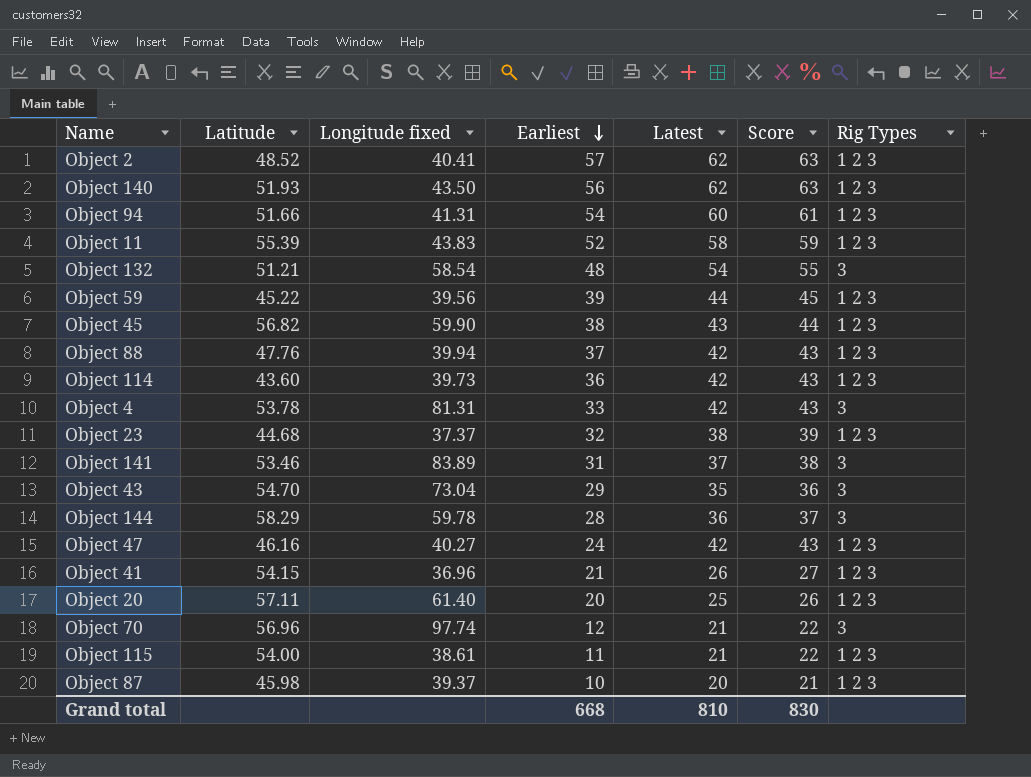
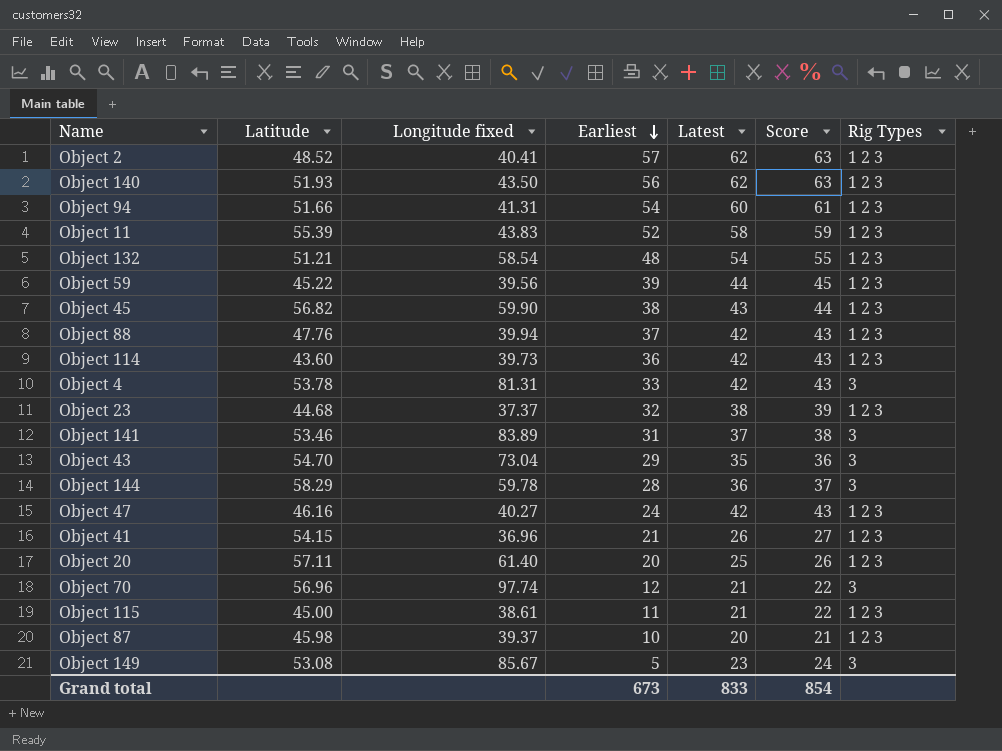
Object 132 | Rig Types: 3 -> 1 2 3
Object 115 | Latitude: 54.00 -> 45.00
row Object 149: none -> 53.08 | 85.67 | 5 | 23 | 24 | 3
Grand total | Earliest: 668 -> 673
Grand total | Latest: 810 -> 833
Grand total | Score: 830 -> 854

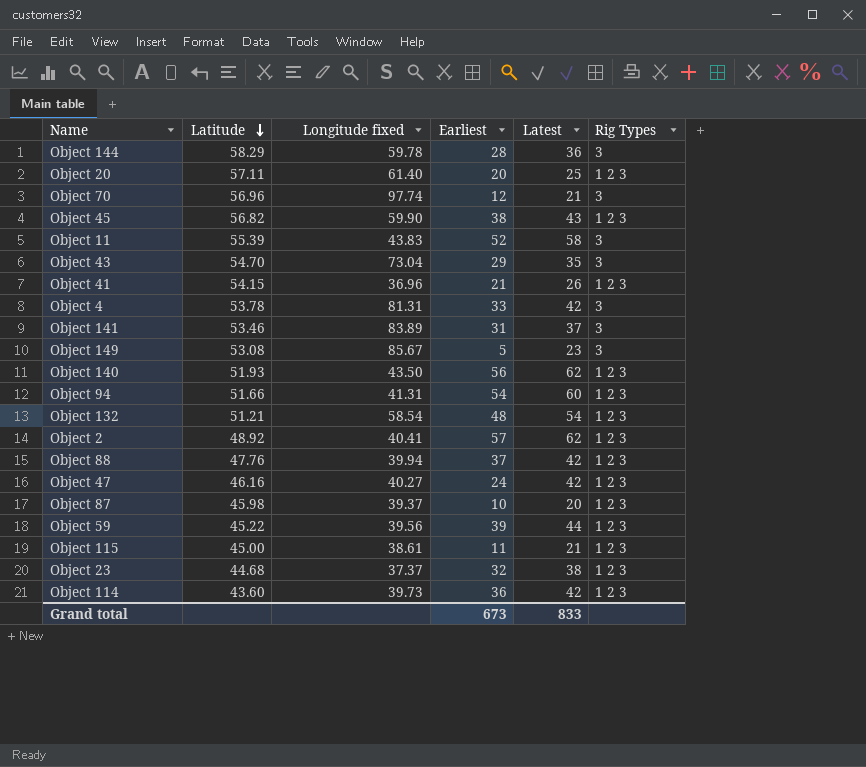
row order: Earliest descending -> Latitude descending
column Score | formula: [Latest] + 1 -> none
Object 11 | Rig Types: 1 2 3 -> 3
Object 2 | Latitude: 48.52 -> 48.92

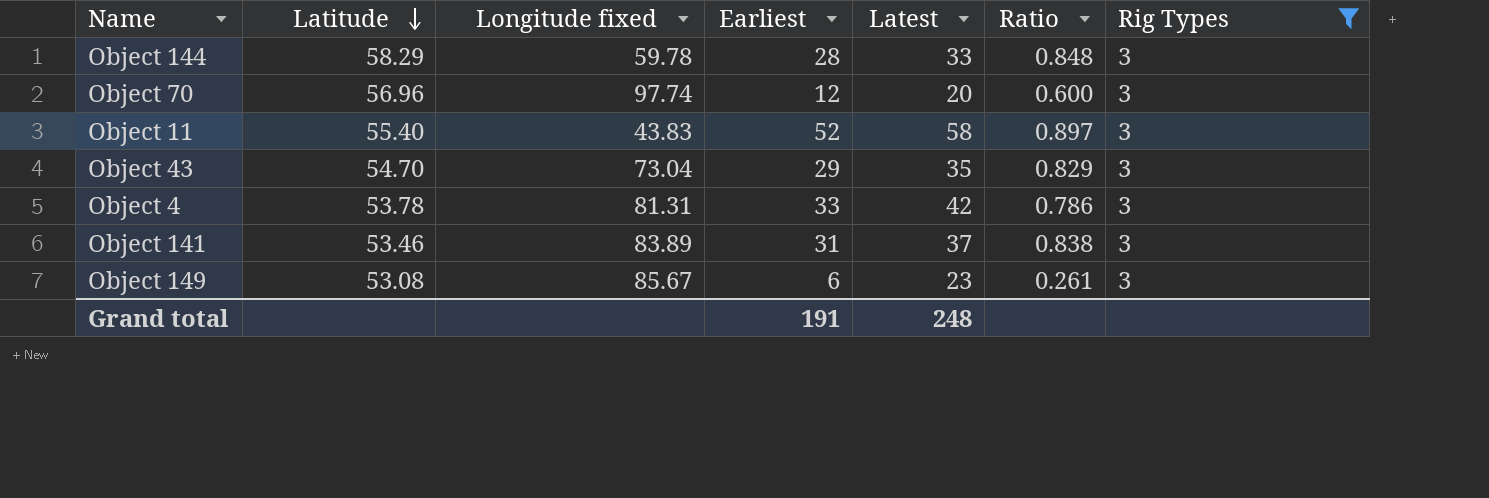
filter: none -> Rig Types = 3
column Ratio | formula: none -> [Earliest] / [Latest]
Object 144 | Latest: 36 -> 33
Object 70 | Latest: 21 -> 20
Object 11 | Latitude: 55.39 -> 55.40
Object 149 | Earliest: 5 -> 6
Grand total | Earliest: 673 -> 191
Grand total | Latest: 833 -> 248

